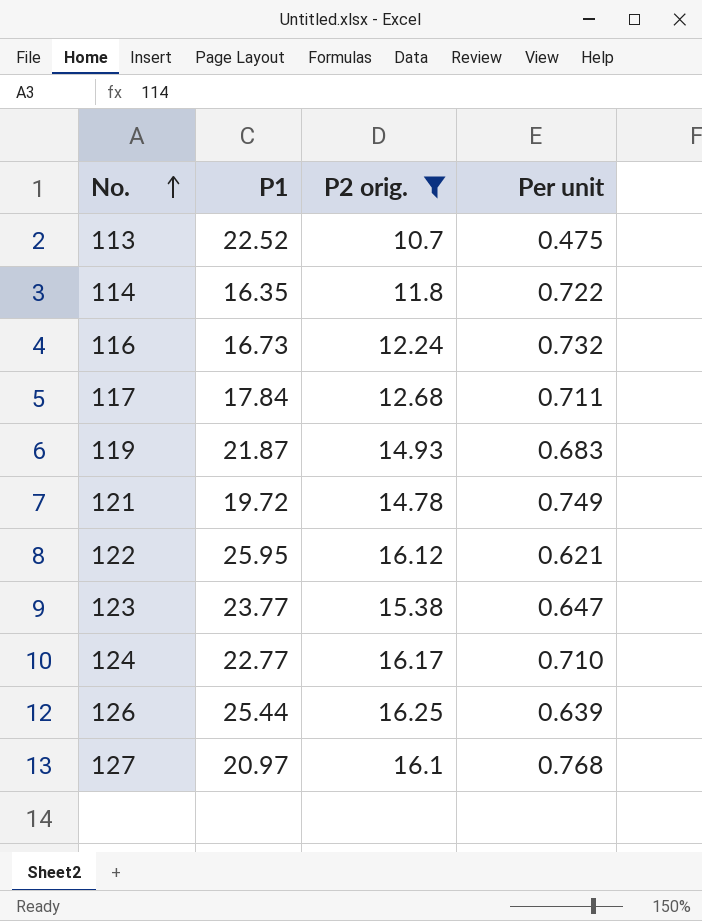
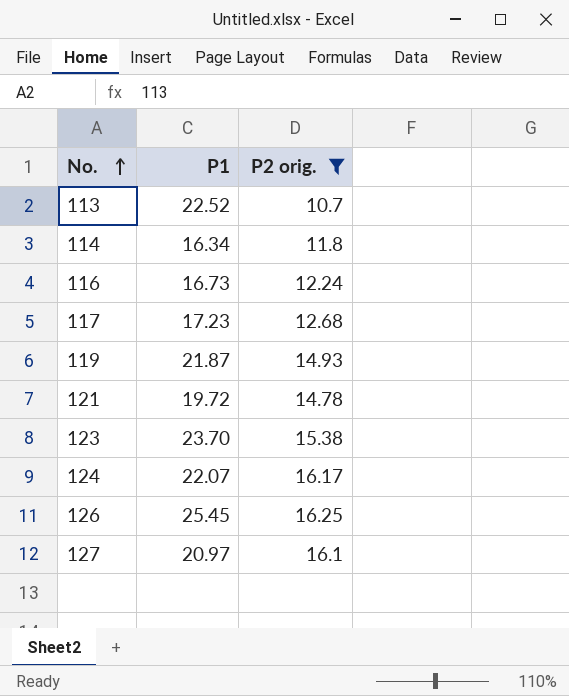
column Per unit | formula: [P2 orig.] / [P1] -> none
row 122: 25.95 | 16.12 | 0.621 -> none
114 | P1: 16.35 -> 16.34
117 | P1: 17.84 -> 17.23
123 | P1: 23.77 -> 23.70
124 | P1: 22.77 -> 22.07
126 | P1: 25.44 -> 25.45

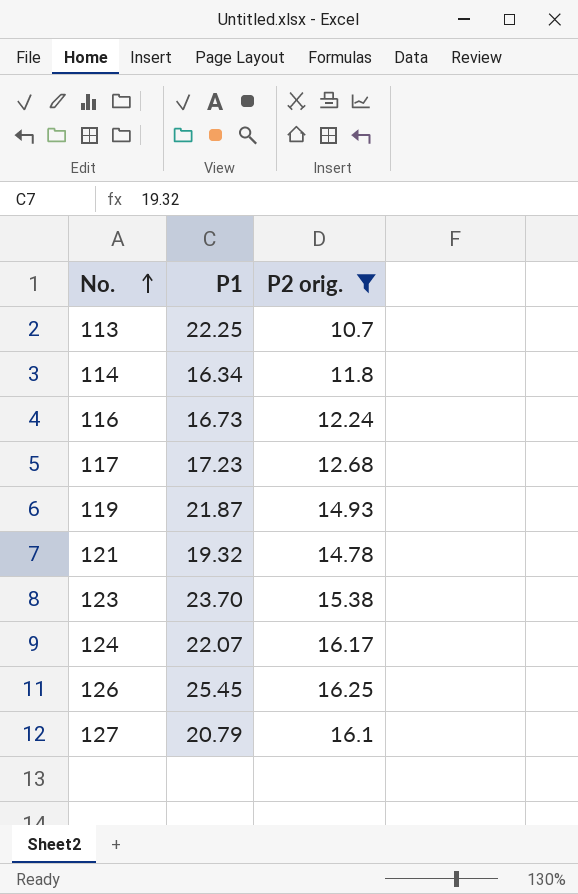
113 | P1: 22.52 -> 22.25
121 | P1: 19.72 -> 19.32
127 | P1: 20.97 -> 20.79

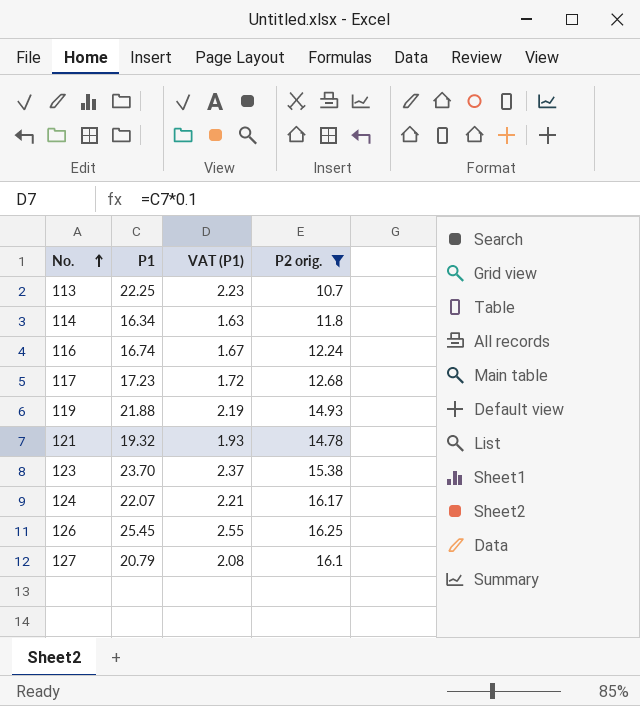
column VAT (P1) | formula: none -> [P1] * 0.1
116 | P1: 16.73 -> 16.74
119 | P1: 21.87 -> 21.88

